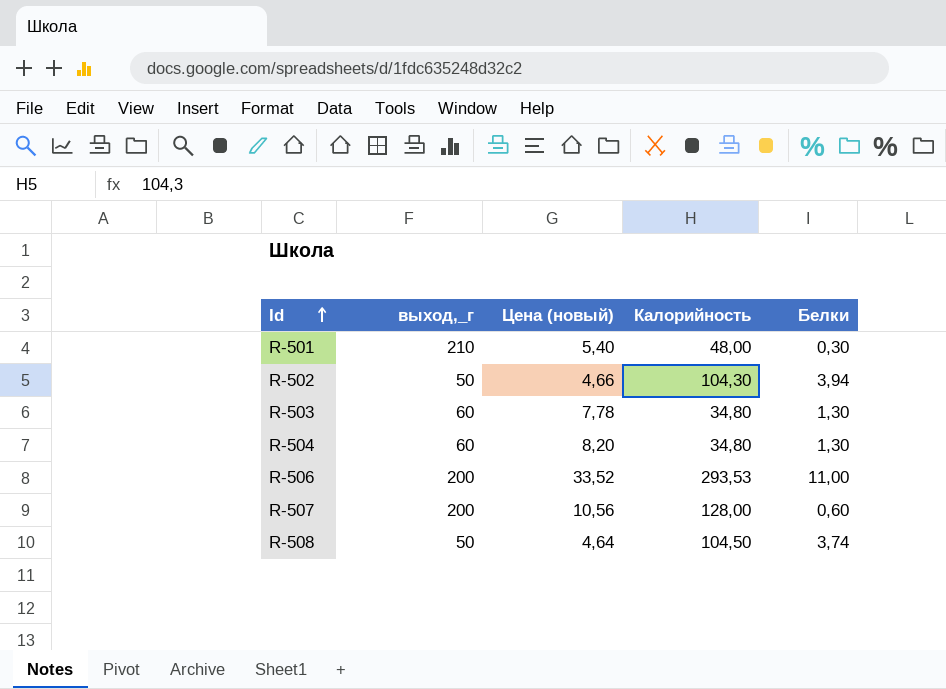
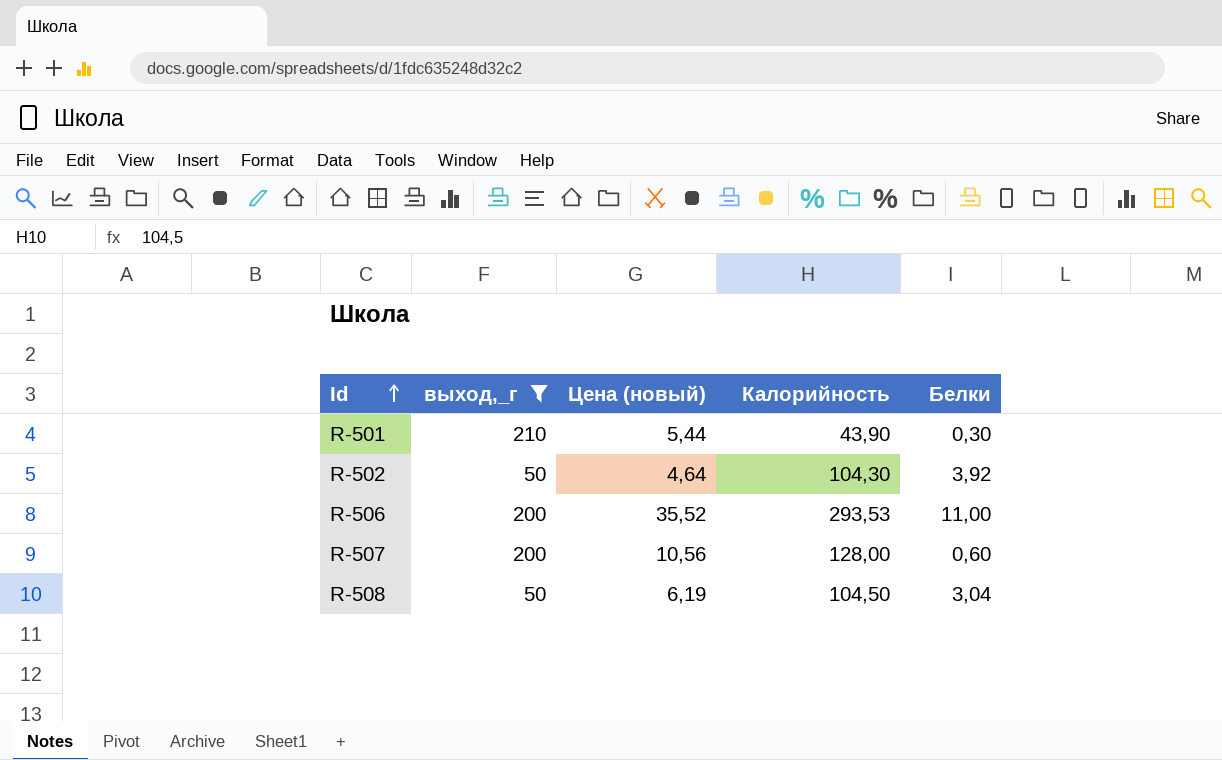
filter: none -> выход,_г != 60
R-501 | Цена (новый): 5,40 -> 5,44
R-501 | Калорийность: 48,00 -> 43,90
R-502 | Цена (новый): 4,66 -> 4,64
R-502 | Белки: 3,94 -> 3,92
R-506 | Цена (новый): 33,52 -> 35,52
R-508 | Цена (новый): 4,64 -> 6,19
R-508 | Белки: 3,74 -> 3,04

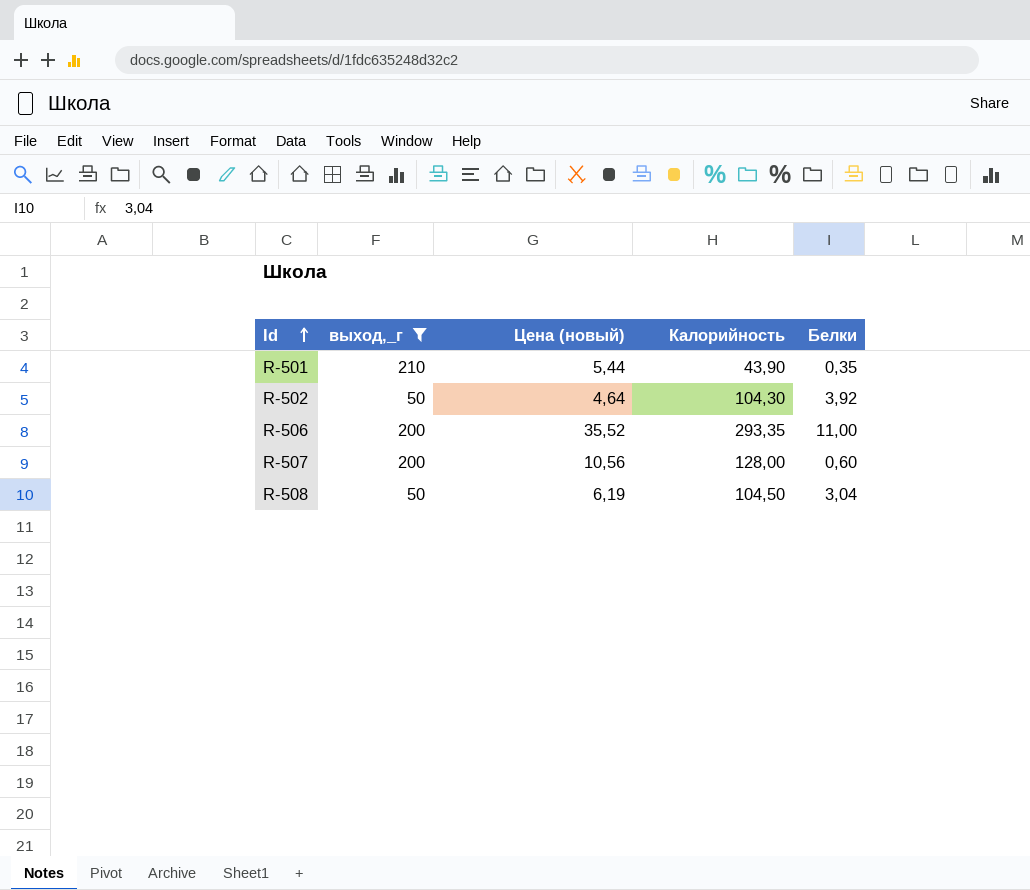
R-501 | Белки: 0,30 -> 0,35
R-506 | Калорийность: 293,53 -> 293,35

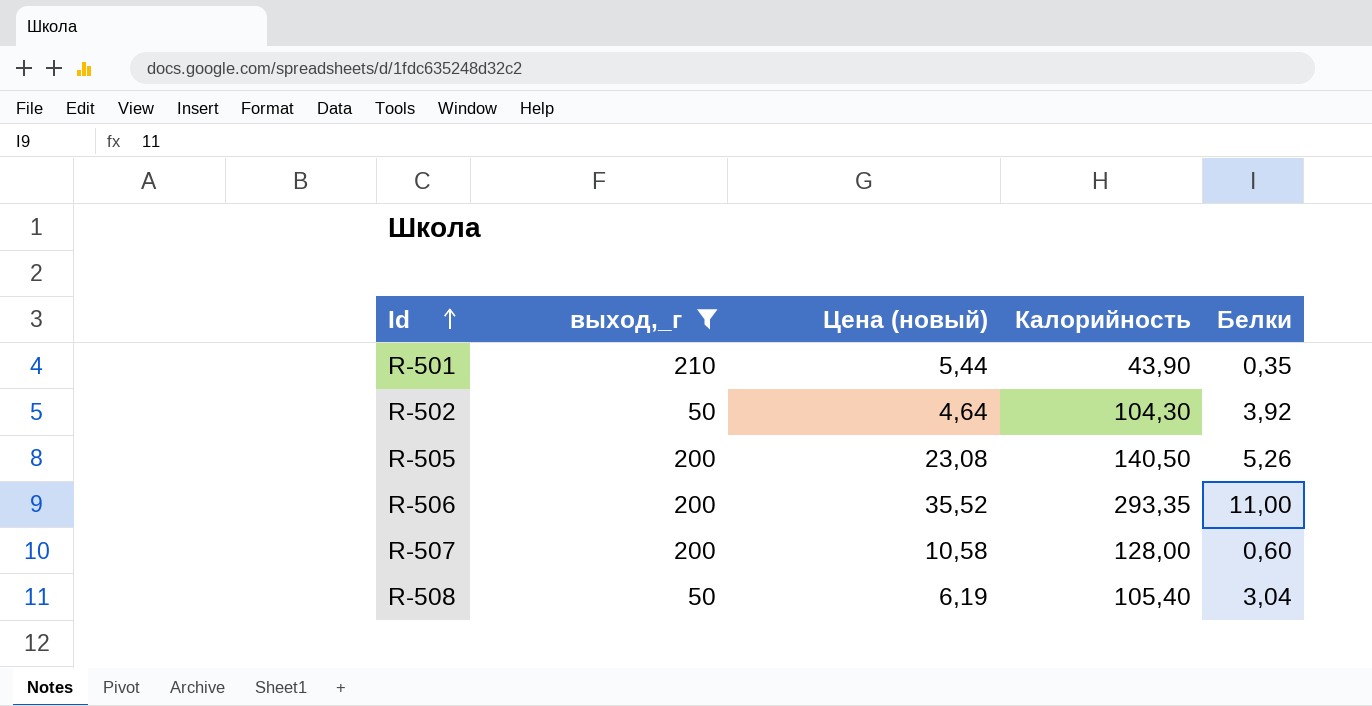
row R-505: none -> 200 | 23,08 | 140,50 | 5,26
R-507 | Цена (новый): 10,56 -> 10,58
R-508 | Калорийность: 104,50 -> 105,40

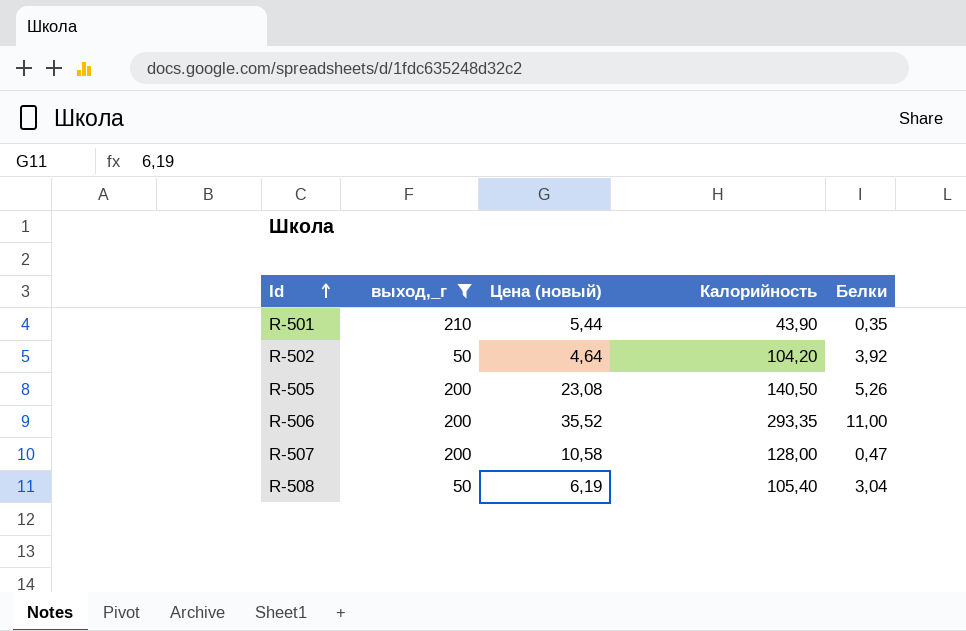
R-502 | Калорийность: 104,30 -> 104,20
R-507 | Белки: 0,60 -> 0,47

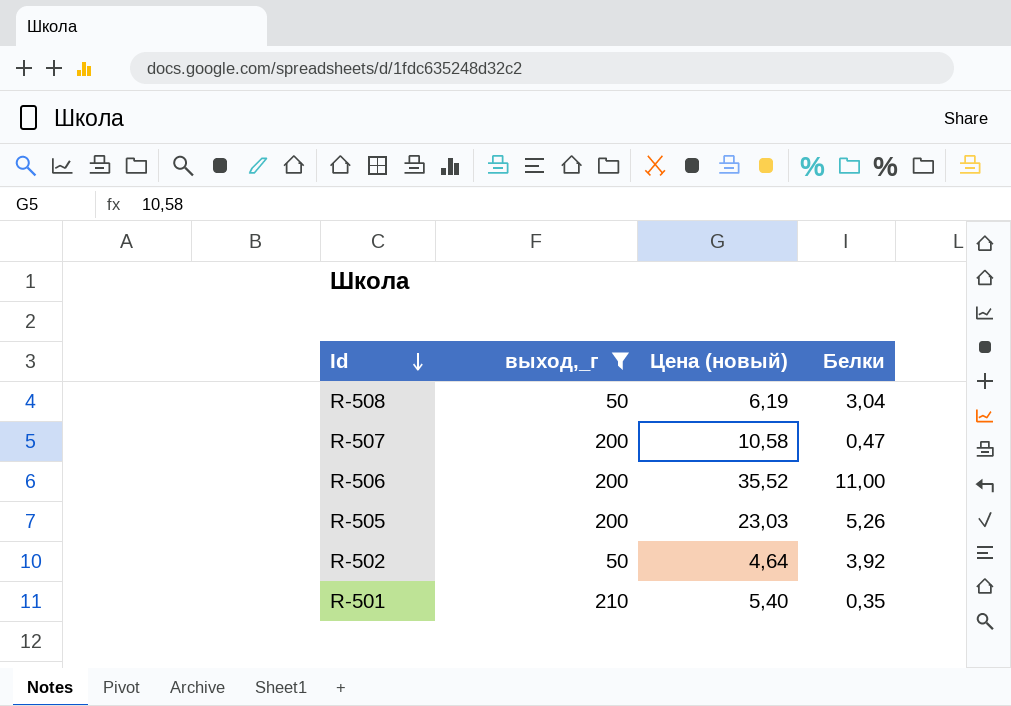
row order: Id ascending -> Id descending
column Калорийность | position: 4 -> none
R-505 | Цена (новый): 23,08 -> 23,03
R-501 | Цена (новый): 5,44 -> 5,40

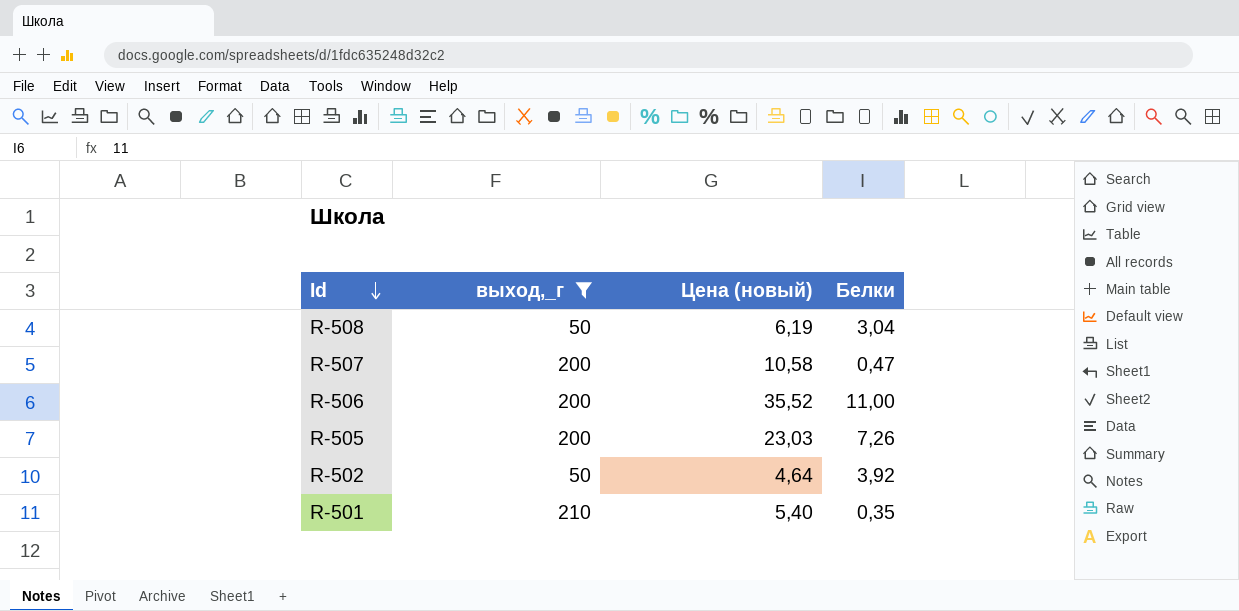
R-505 | Белки: 5,26 -> 7,26

